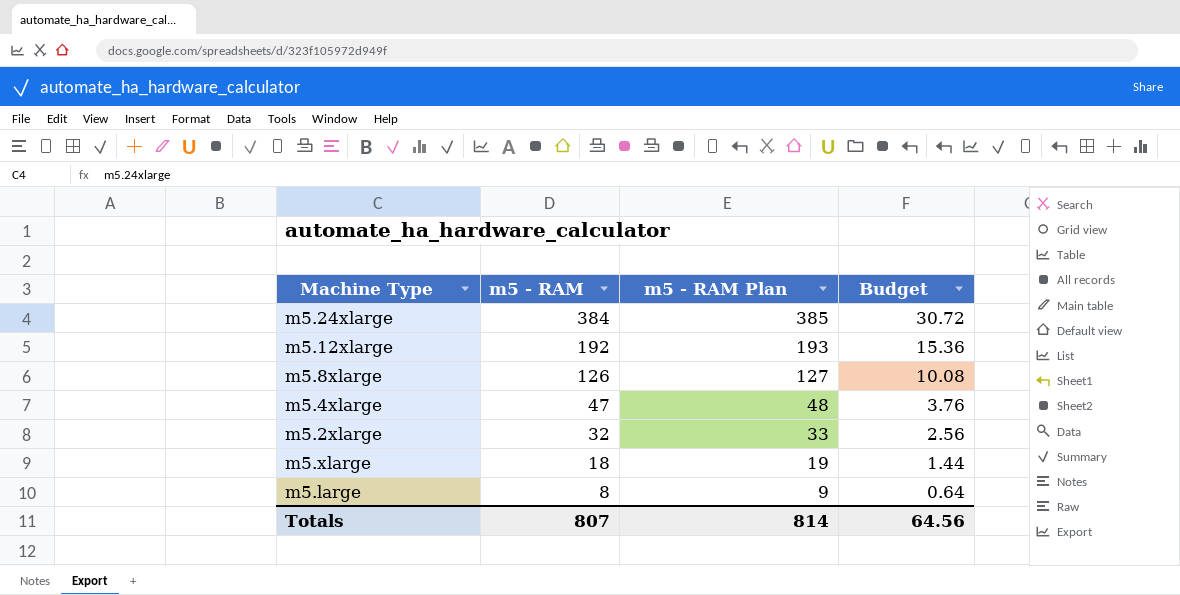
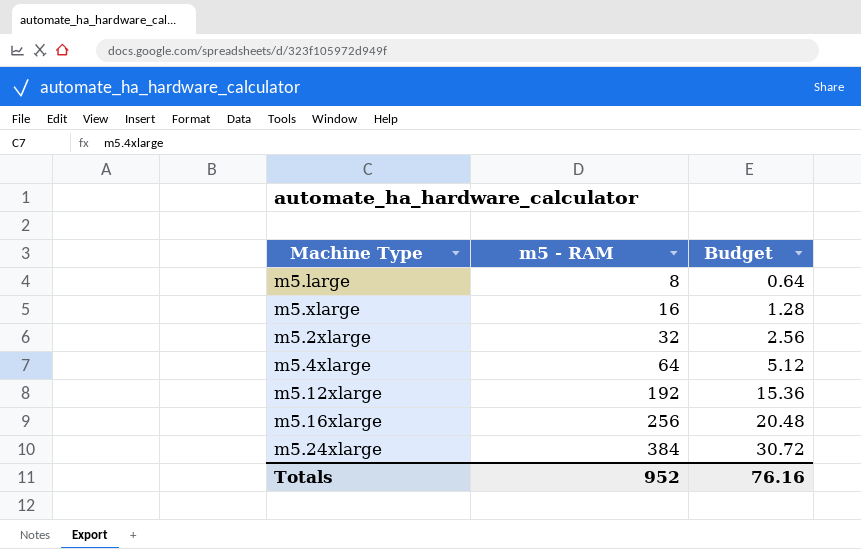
row order: m5 - RAM descending -> m5 - RAM ascending
column m5 - RAM Plan | formula: [m5 - RAM] + 1 -> none
row m5.8xlarge: 126 | 127 | 10.08 -> none
m5.xlarge | m5 - RAM: 18 -> 16
m5.xlarge | Budget: 1.44 -> 1.28
m5.4xlarge | m5 - RAM: 47 -> 64
m5.4xlarge | Budget: 3.76 -> 5.12
row m5.16xlarge: none -> 256 | 20.48
Totals | m5 - RAM: 807 -> 952
Totals | Budget: 64.56 -> 76.16

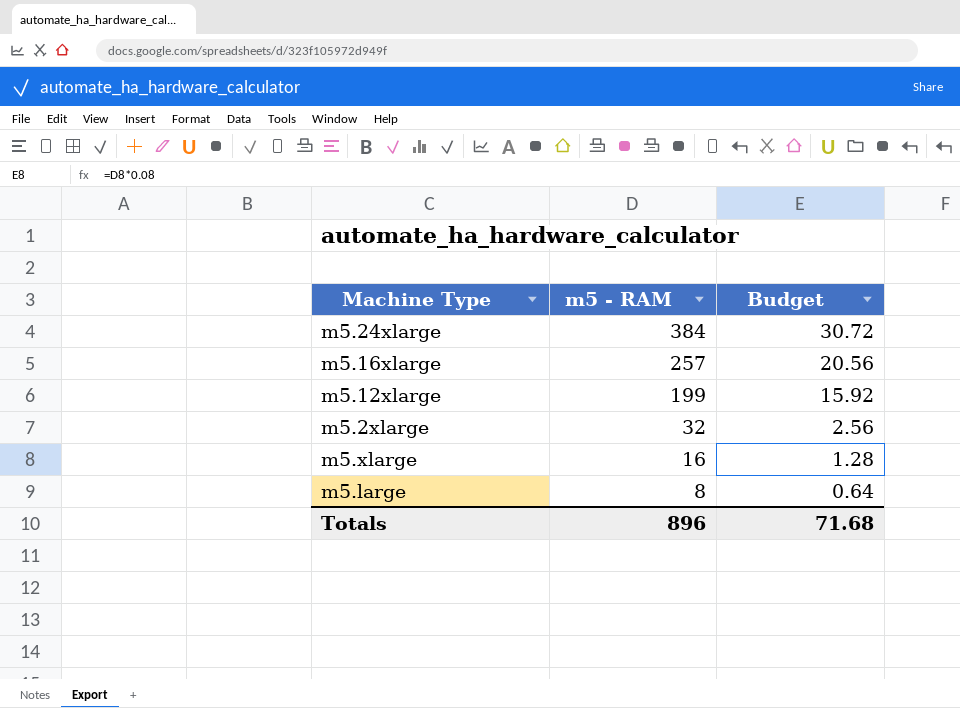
row order: m5 - RAM ascending -> m5 - RAM descending
row m5.4xlarge: 64 | 5.12 -> none
m5.16xlarge | m5 - RAM: 256 -> 257
m5.16xlarge | Budget: 20.48 -> 20.56
m5.12xlarge | m5 - RAM: 192 -> 199
m5.12xlarge | Budget: 15.36 -> 15.92
Totals | m5 - RAM: 952 -> 896
Totals | Budget: 76.16 -> 71.68

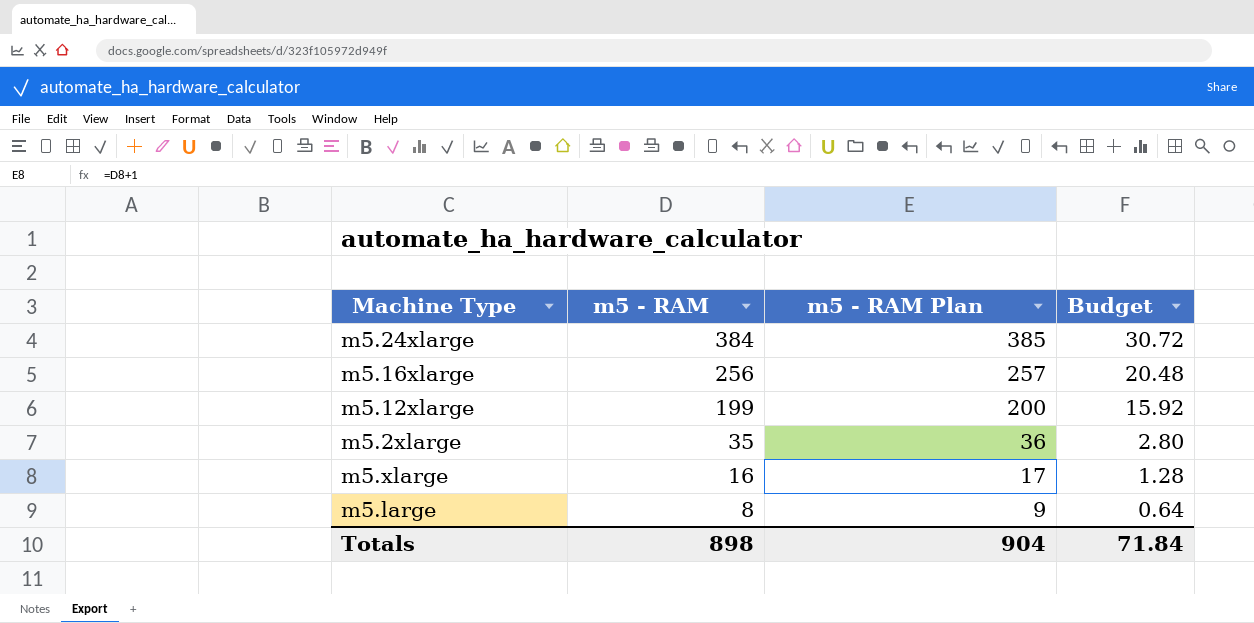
column m5 - RAM Plan | formula: none -> [m5 - RAM] + 1
m5.16xlarge | m5 - RAM: 257 -> 256
m5.16xlarge | Budget: 20.56 -> 20.48
m5.2xlarge | m5 - RAM: 32 -> 35
m5.2xlarge | Budget: 2.56 -> 2.80
Totals | m5 - RAM: 896 -> 898
Totals | Budget: 71.68 -> 71.84

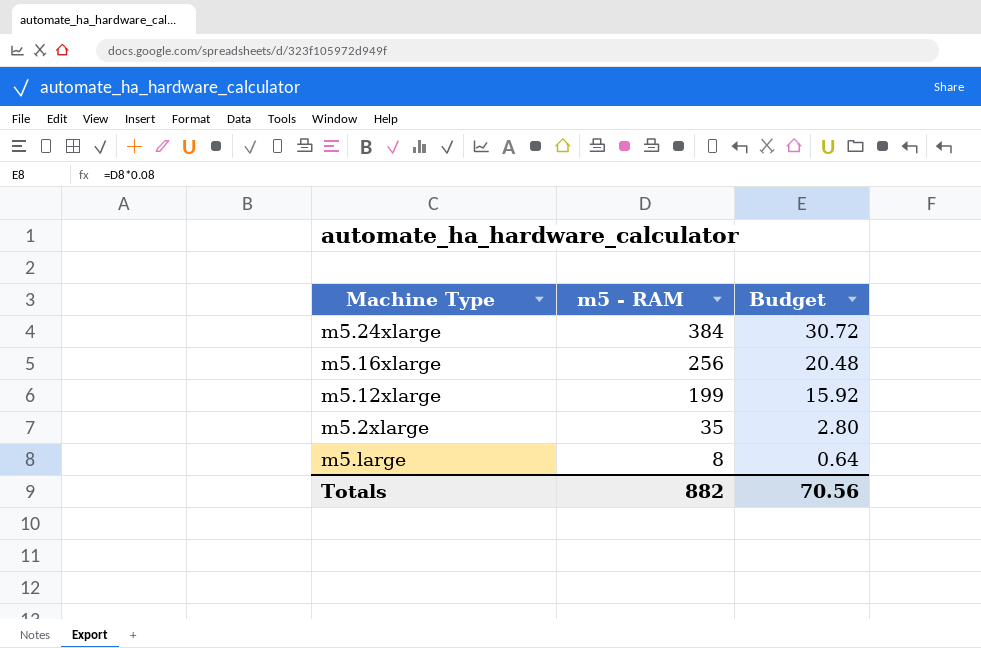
column m5 - RAM Plan | formula: [m5 - RAM] + 1 -> none
row m5.xlarge: 16 | 17 | 1.28 -> none
Totals | m5 - RAM: 898 -> 882
Totals | Budget: 71.84 -> 70.56

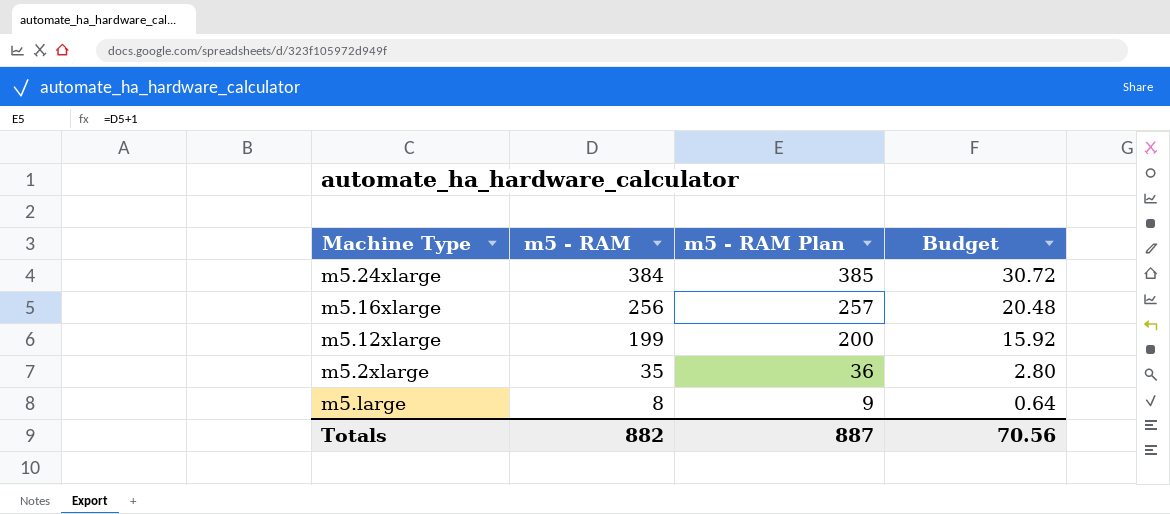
column m5 - RAM Plan | formula: none -> [m5 - RAM] + 1

